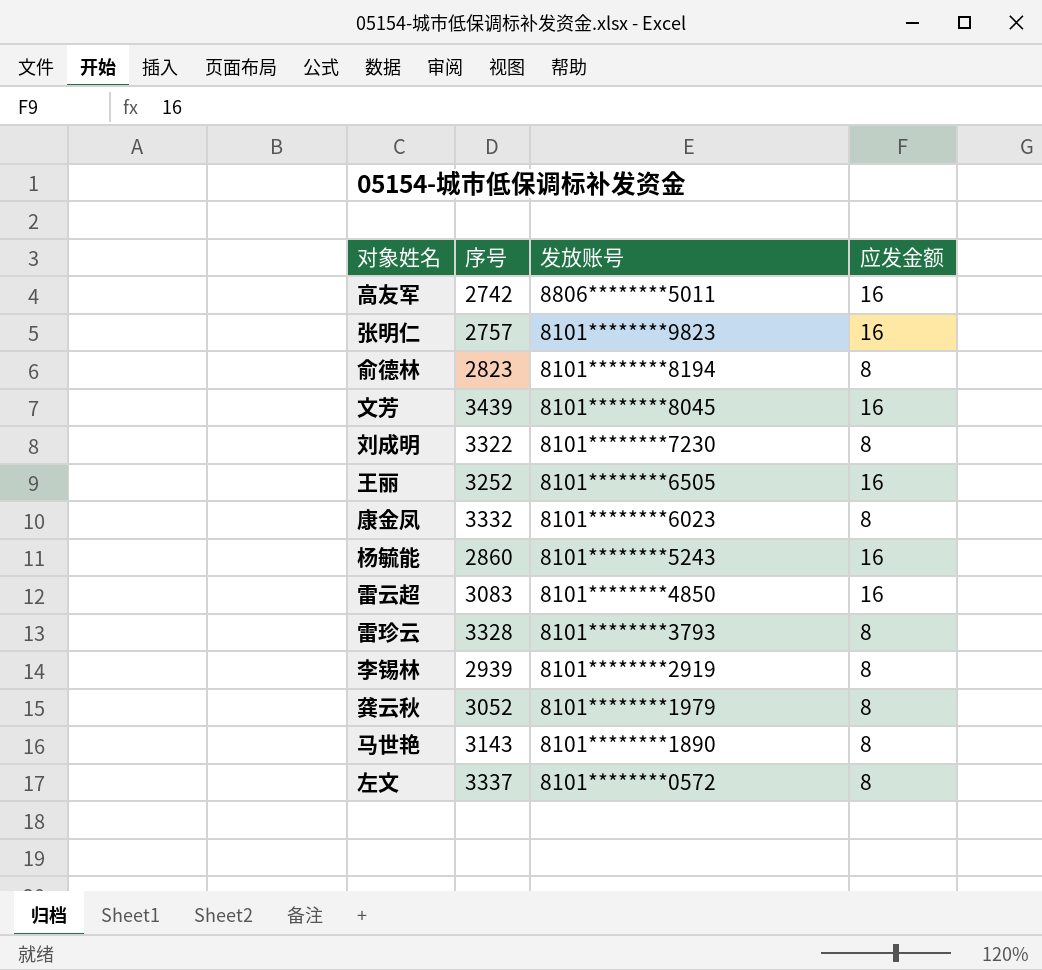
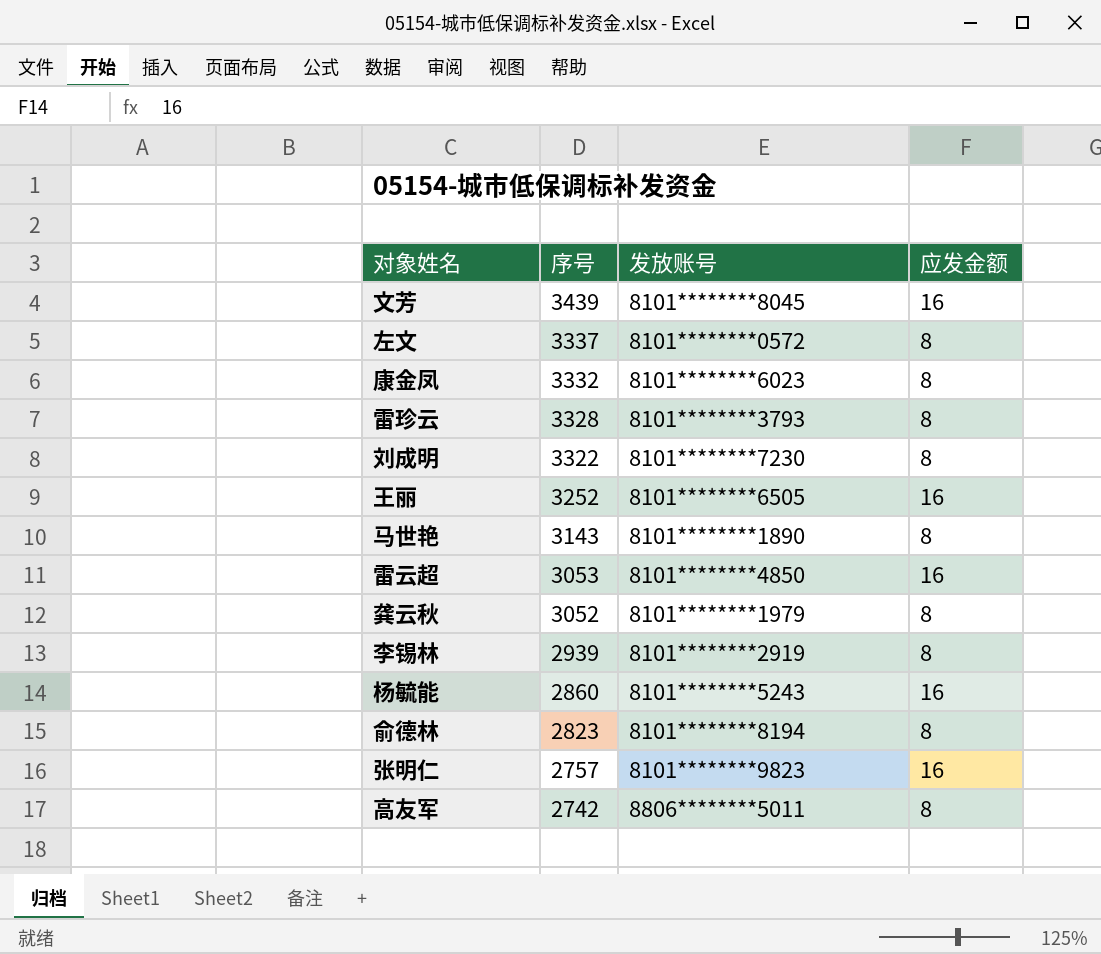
row order: 发放账号 descending -> 序号 descending
雷云超 | 序号: 3083 -> 3053
高友军 | 应发金额: 16 -> 8

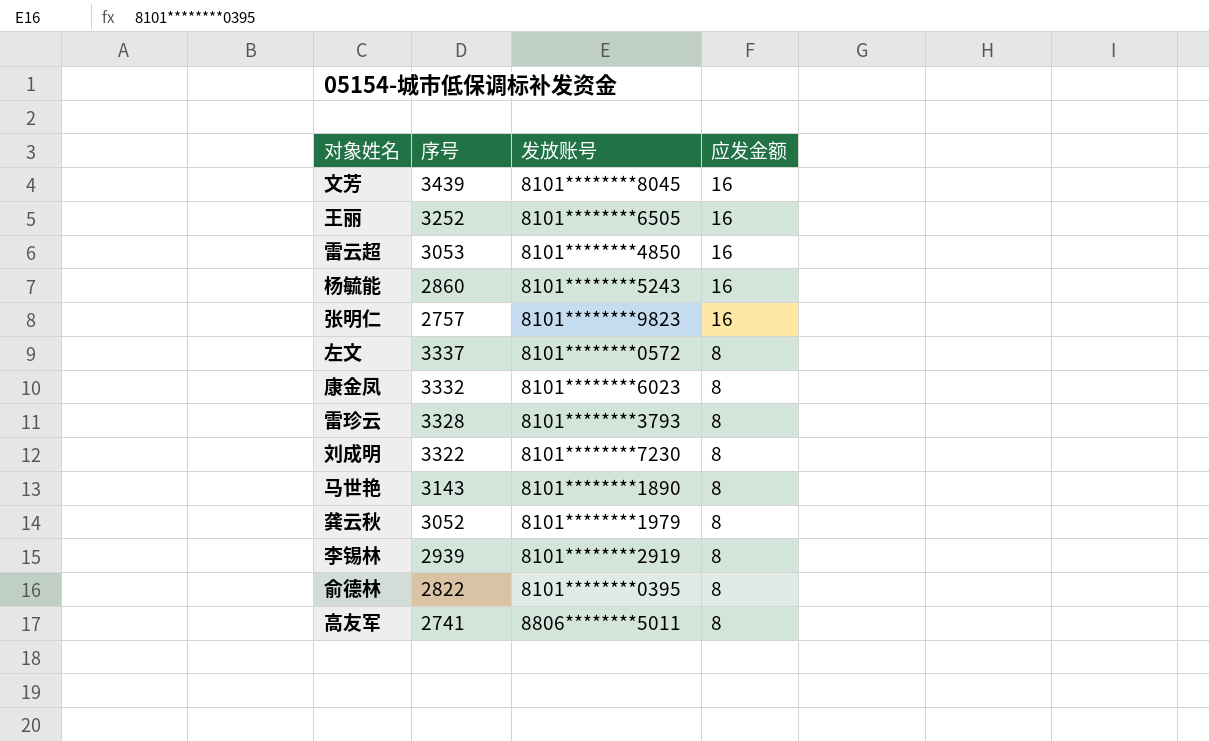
row order: 序号 descending -> 应发金额 descending
俞德林 | 序号: 2823 -> 2822
俞德林 | 发放账号: 8101********8194 -> 8101********0395
高友军 | 序号: 2742 -> 2741

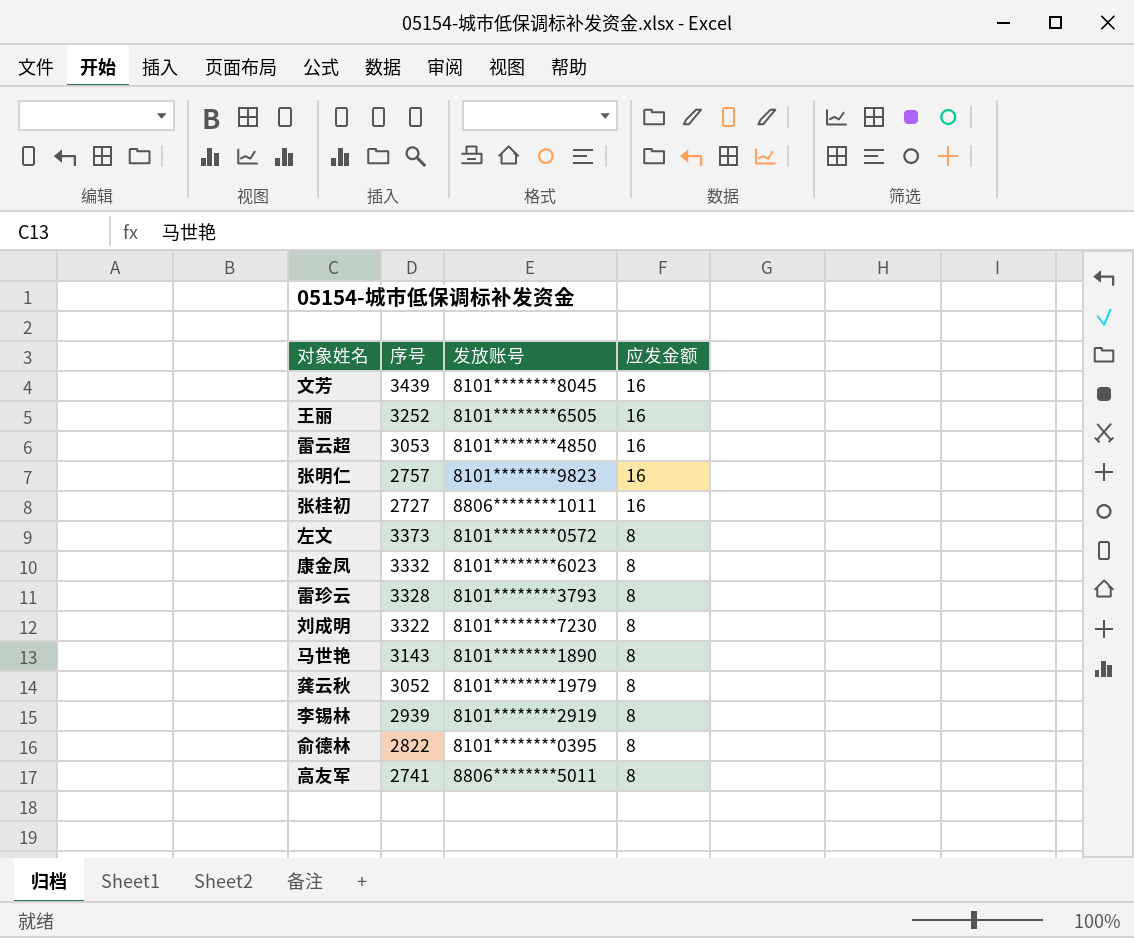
row 杨毓能: 2860 | 8101********5243 | 16 -> none
row 张桂初: none -> 2727 | 8806********1011 | 16
左文 | 序号: 3337 -> 3373

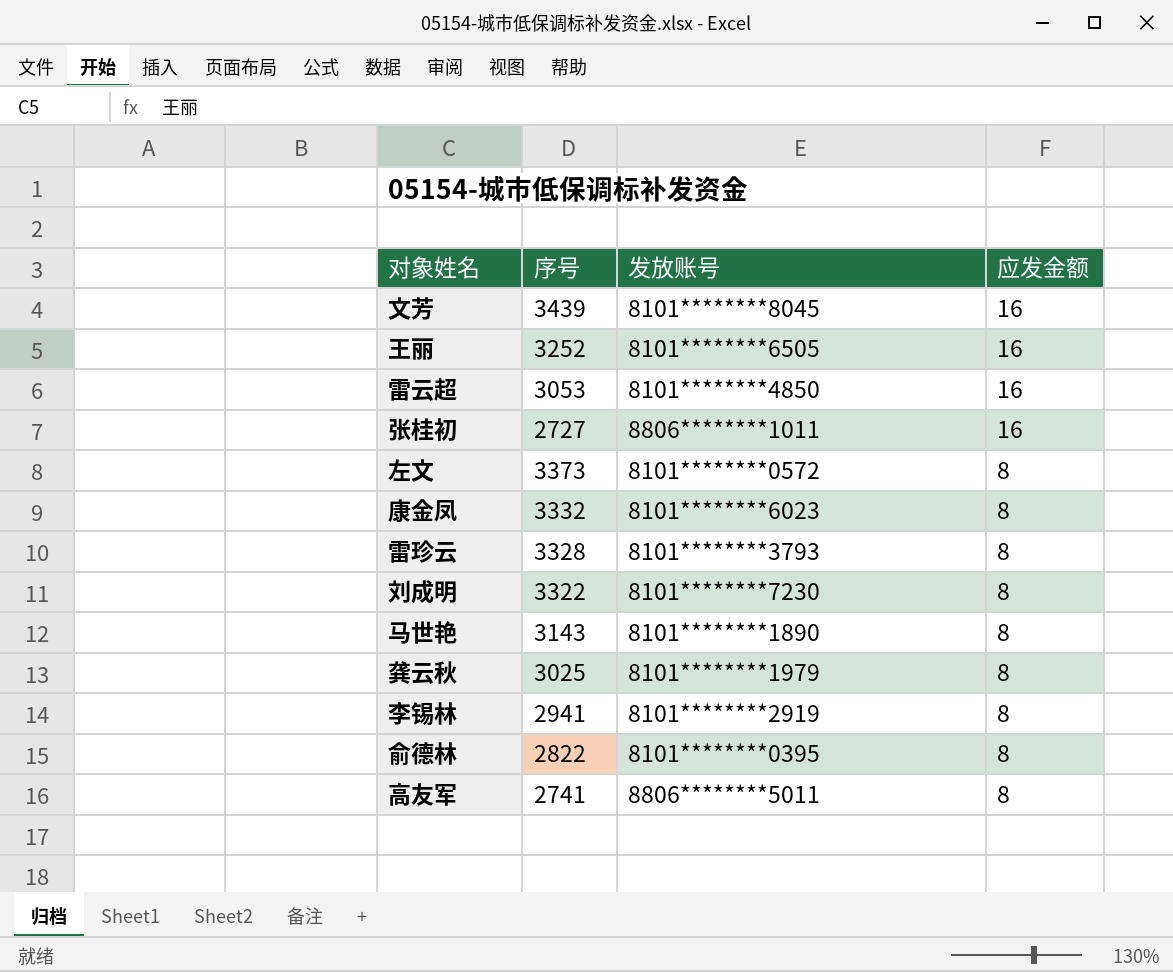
row 张明仁: 2757 | 8101********9823 | 16 -> none
龚云秋 | 序号: 3052 -> 3025
李锡林 | 序号: 2939 -> 2941

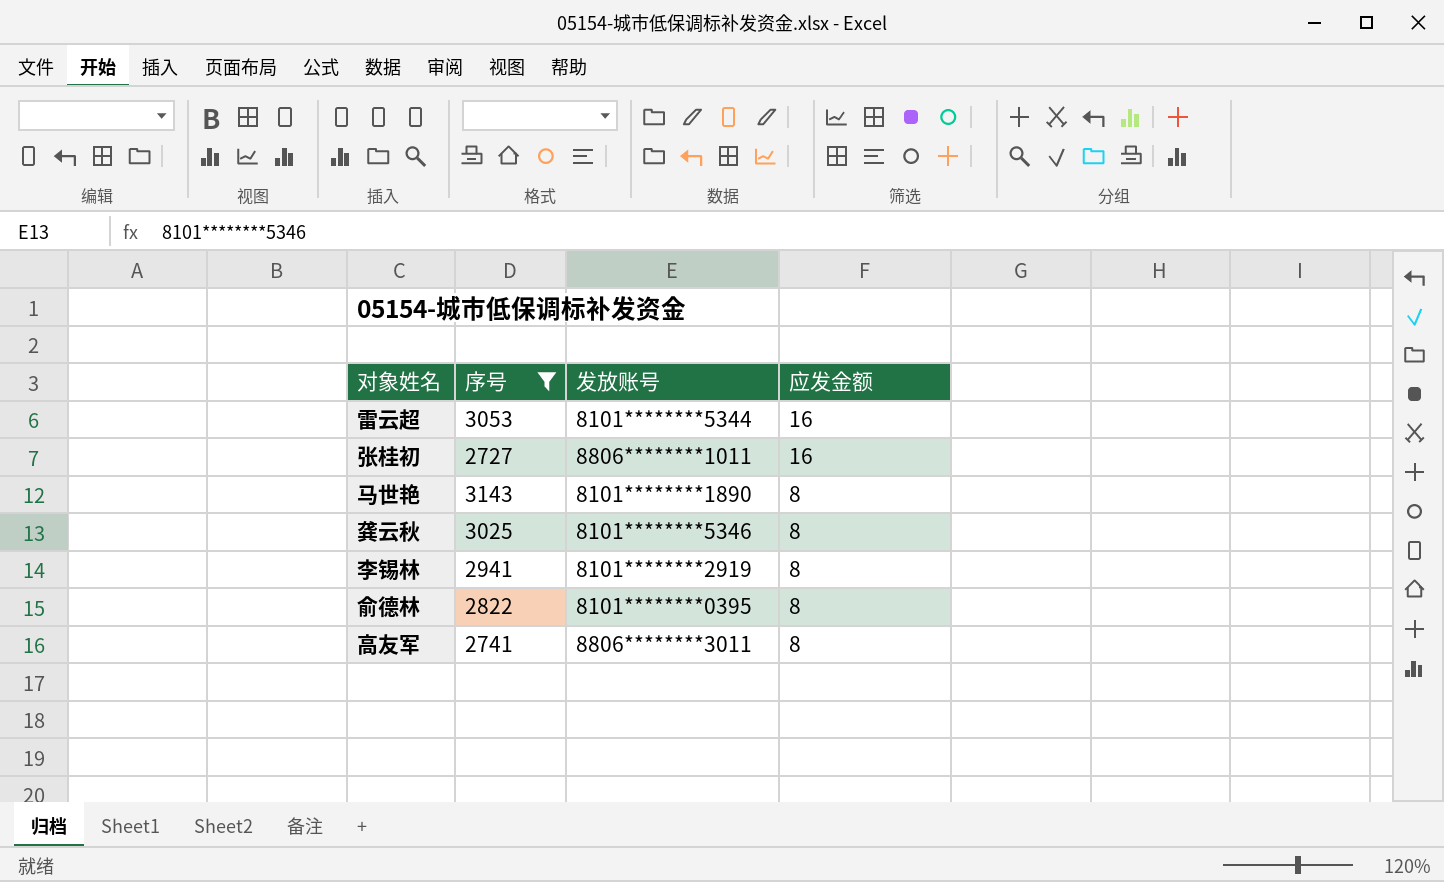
filter: none -> 序号 <= 3143
雷云超 | 发放账号: 8101********4850 -> 8101********5344
龚云秋 | 发放账号: 8101********1979 -> 8101********5346
高友军 | 发放账号: 8806********5011 -> 8806********3011

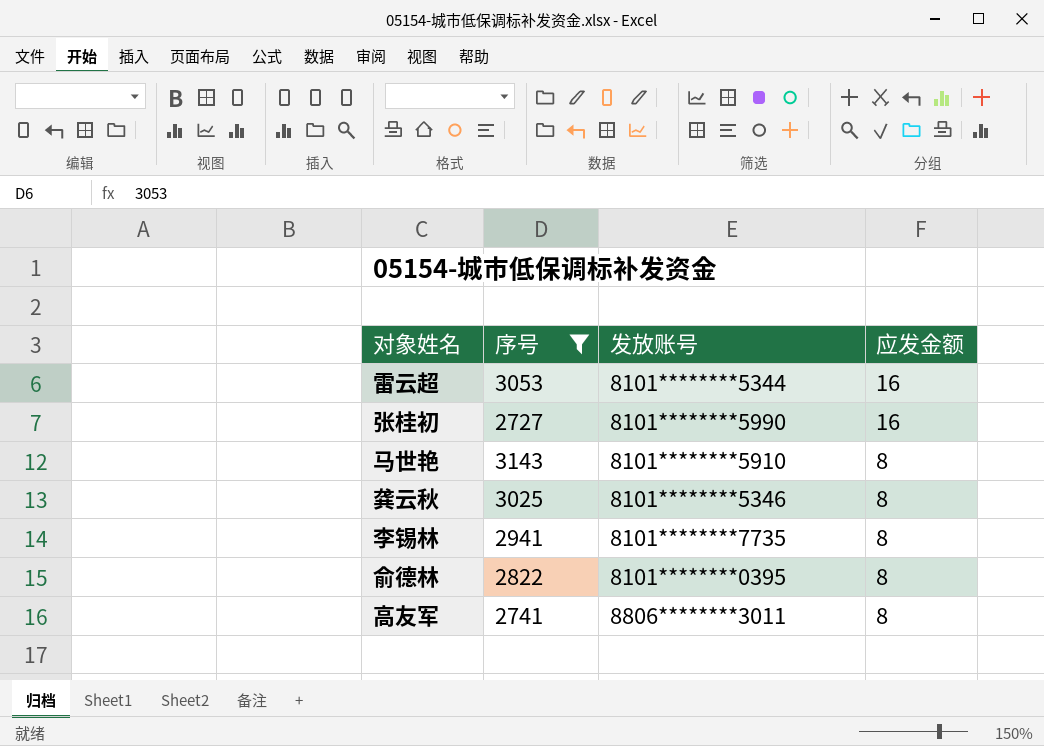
张桂初 | 发放账号: 8806********1011 -> 8101********5990
马世艳 | 发放账号: 8101********1890 -> 8101********5910
李锡林 | 发放账号: 8101********2919 -> 8101********7735

